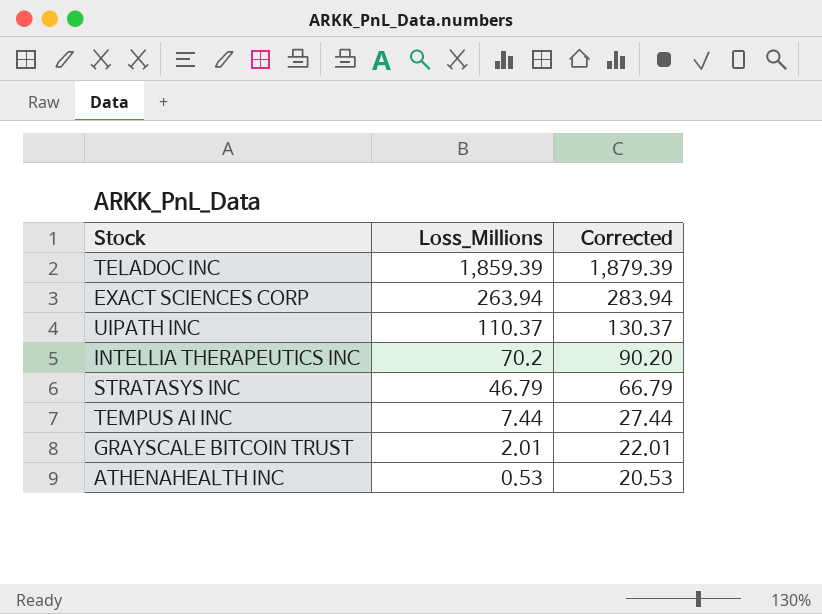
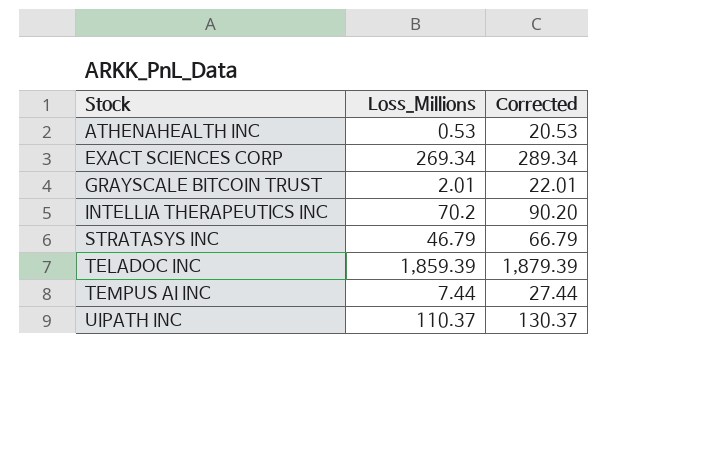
row order: Loss_Millions descending -> Stock ascending
EXACT SCIENCES CORP | Loss_Millions: 263.94 -> 269.34
EXACT SCIENCES CORP | Corrected: 283.94 -> 289.34

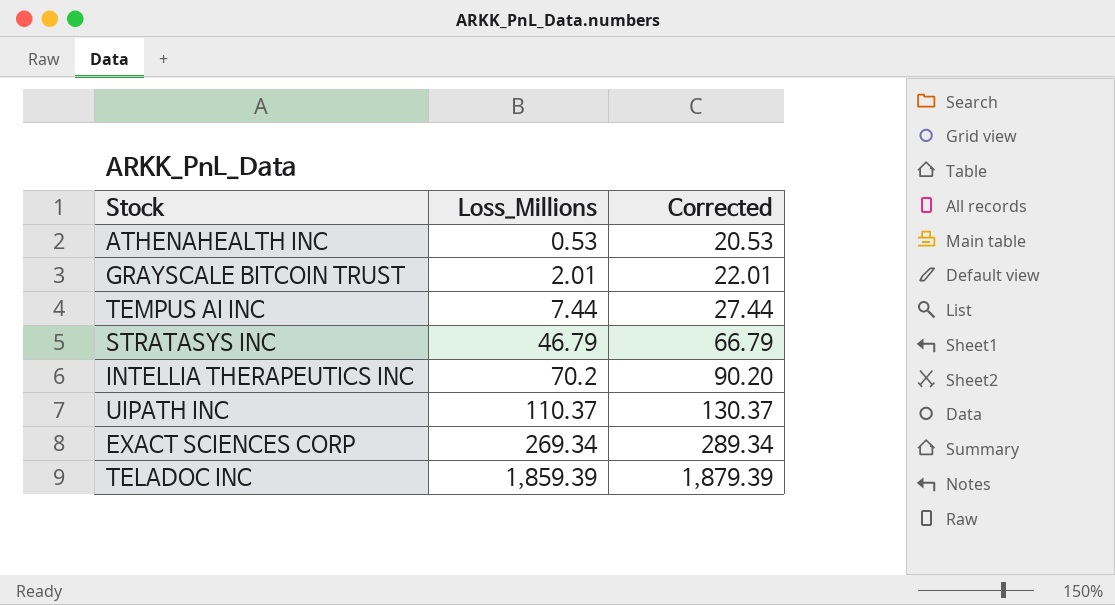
row order: Stock ascending -> Loss_Millions ascending

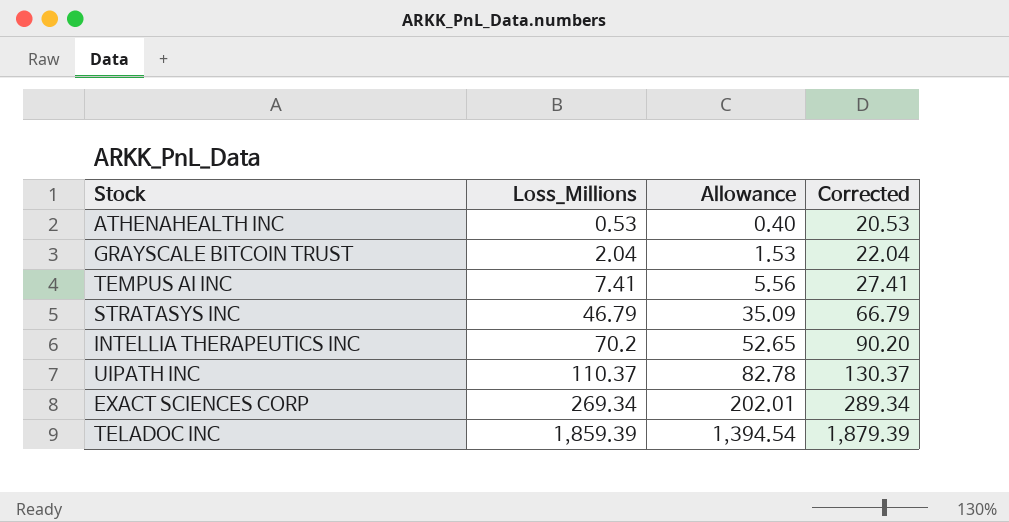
column Allowance | formula: none -> [Loss_Millions] * 0.75
GRAYSCALE BITCOIN TRUST | Loss_Millions: 2.01 -> 2.04
GRAYSCALE BITCOIN TRUST | Corrected: 22.01 -> 22.04
TEMPUS AI INC | Loss_Millions: 7.44 -> 7.41
TEMPUS AI INC | Corrected: 27.44 -> 27.41

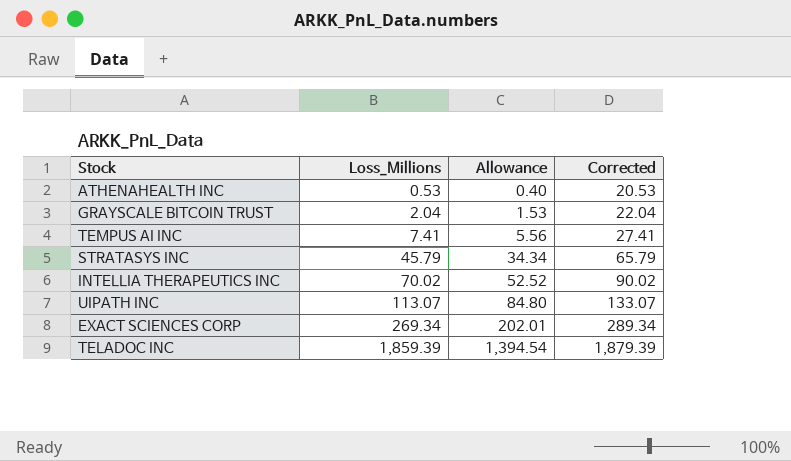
STRATASYS INC | Loss_Millions: 46.79 -> 45.79
STRATASYS INC | Allowance: 35.09 -> 34.34
STRATASYS INC | Corrected: 66.79 -> 65.79
INTELLIA THERAPEUTICS INC | Loss_Millions: 70.2 -> 70.02
INTELLIA THERAPEUTICS INC | Allowance: 52.65 -> 52.52
INTELLIA THERAPEUTICS INC | Corrected: 90.20 -> 90.02
UIPATH INC | Loss_Millions: 110.37 -> 113.07
UIPATH INC | Allowance: 82.78 -> 84.80
UIPATH INC | Corrected: 130.37 -> 133.07

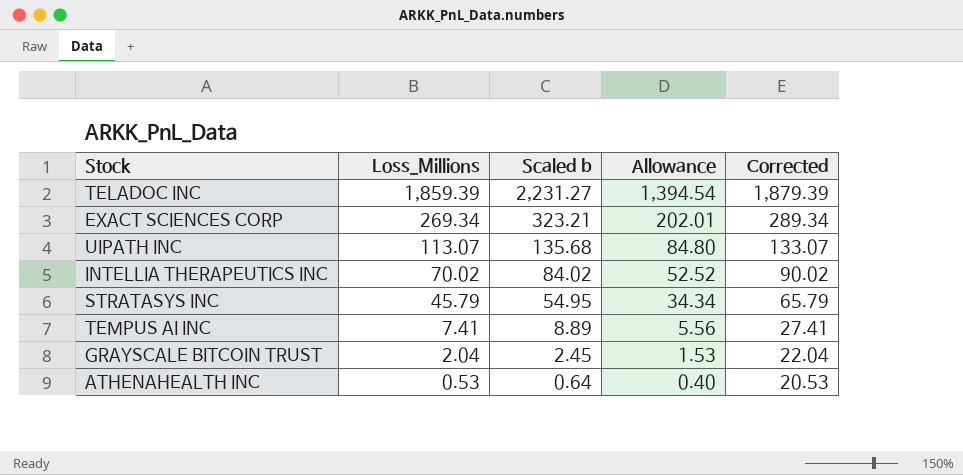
row order: Loss_Millions ascending -> Loss_Millions descending
column Scaled b | formula: none -> [Loss_Millions] * 1.2

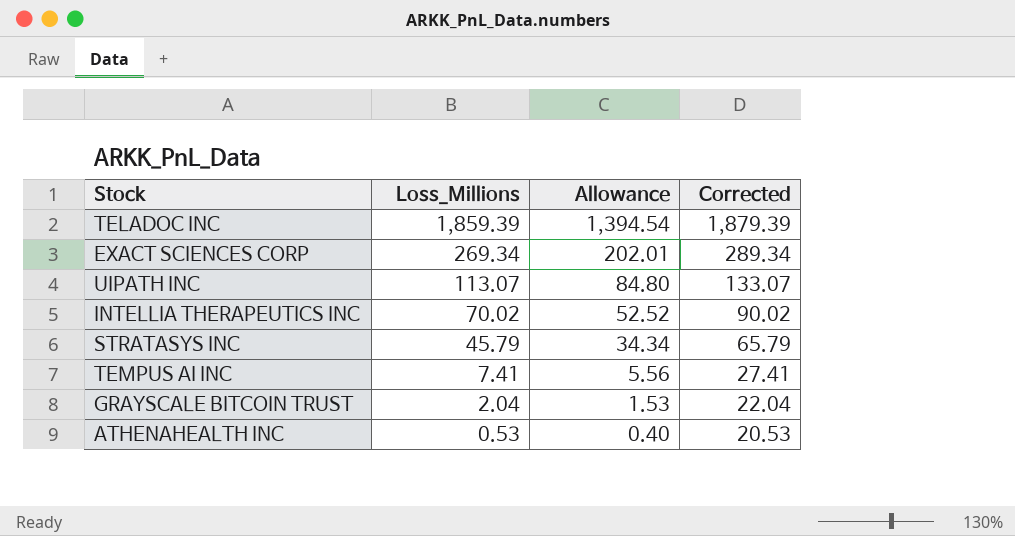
column Scaled b | formula: [Loss_Millions] * 1.2 -> none

